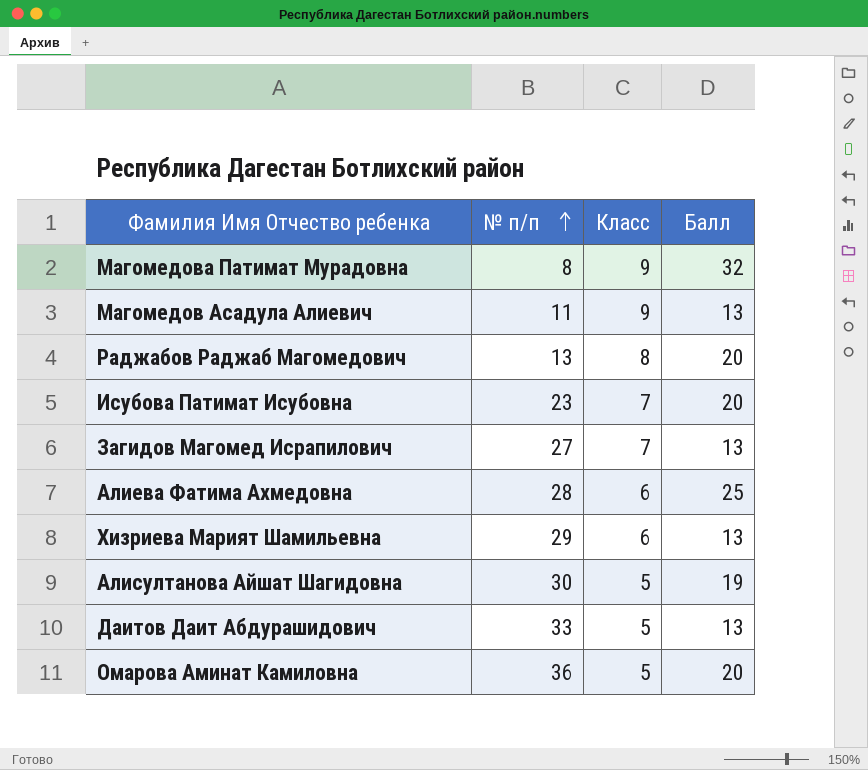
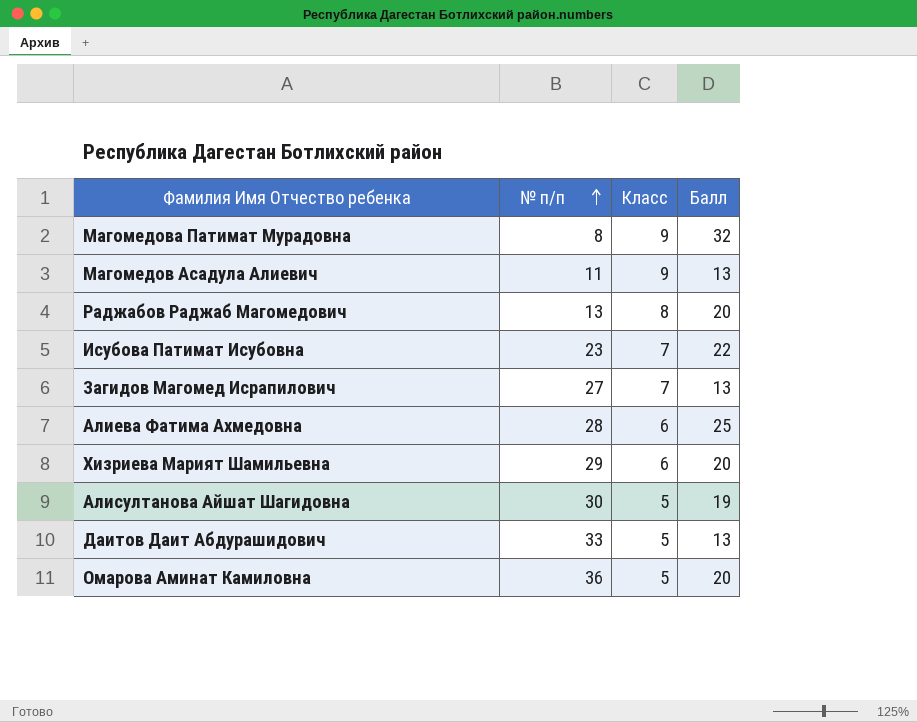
Исубова Патимат Исубовна | Балл: 20 -> 22
Хизриева Марият Шамильевна | Балл: 13 -> 20

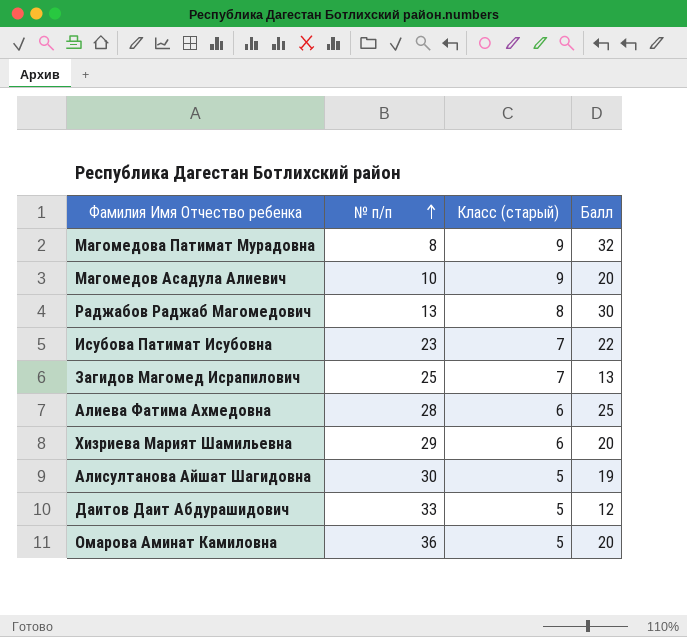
column name: Класс -> Класс (старый)
Магомедов Асадула Алиевич | № п/п: 11 -> 10
Магомедов Асадула Алиевич | Балл: 13 -> 20
Раджабов Раджаб Магомедович | Балл: 20 -> 30
Загидов Магомед Исрапилович | № п/п: 27 -> 25
Даитов Даит Абдурашидович | Балл: 13 -> 12

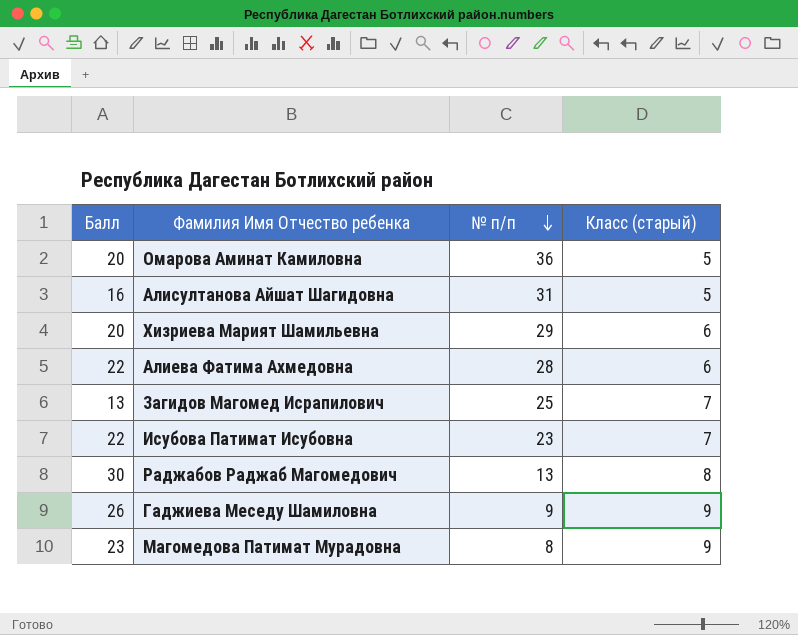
row order: № п/п ascending -> № п/п descending
column Балл | position: 4 -> 1
row Магомедов Асадула Алиевич: 10 | 9 | 20 -> none
row Даитов Даит Абдурашидович: 33 | 5 | 12 -> none
Алисултанова Айшат Шагидовна | Балл: 19 -> 16
Алисултанова Айшат Шагидовна | № п/п: 30 -> 31
Алиева Фатима Ахмедовна | Балл: 25 -> 22
row Гаджиева Меседу Шамиловна: none -> 26 | 9 | 9
Магомедова Патимат Мурадовна | Балл: 32 -> 23

